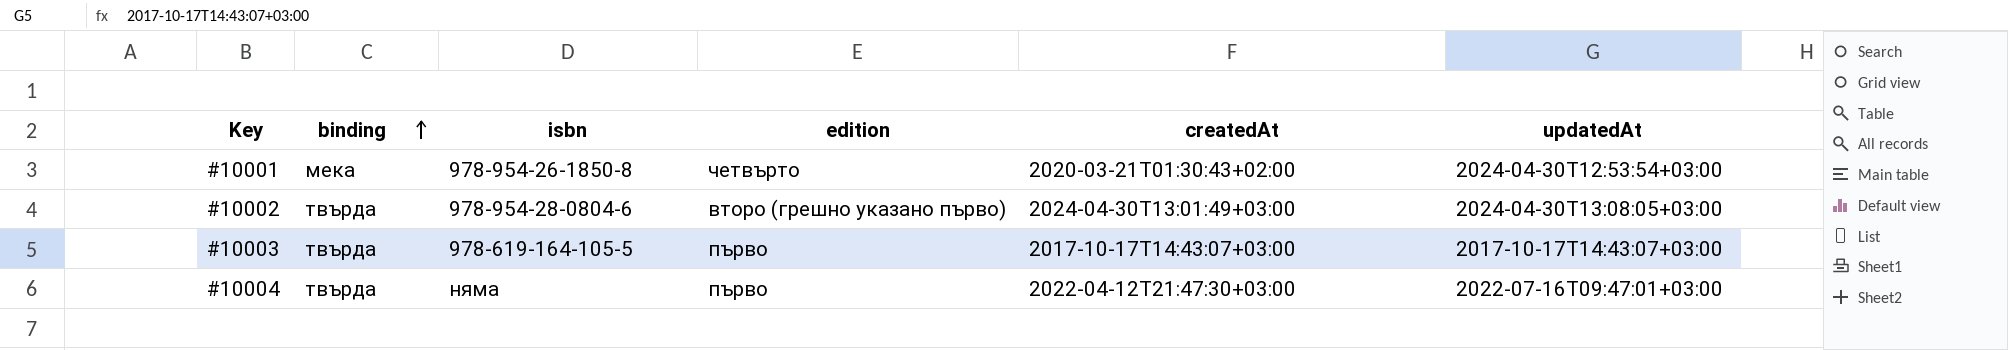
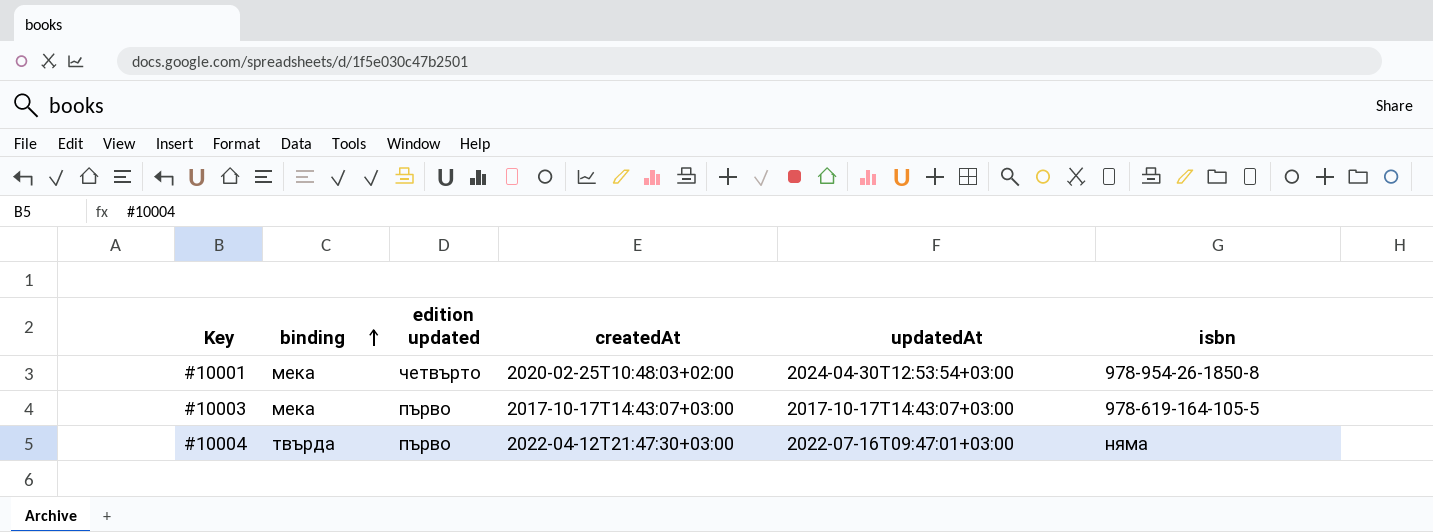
column name: edition -> edition updated
column isbn | position: 3 -> 6
row #10002: твърда | 978-954-28-0804-6 | второ (грешно указано първо) | 2024-04-30T13:01:49+03:00 | 2024-04-30T13:08:05+03:00 -> none
#10001 | createdAt: 2020-03-21T01:30:43+02:00 -> 2020-02-25T10:48:03+02:00
#10003 | binding: твърда -> мека

